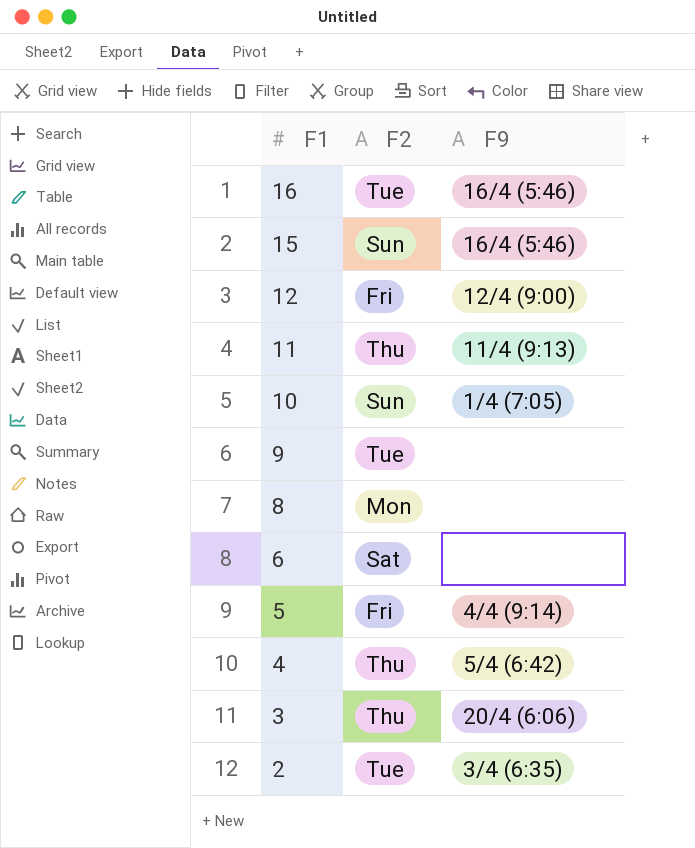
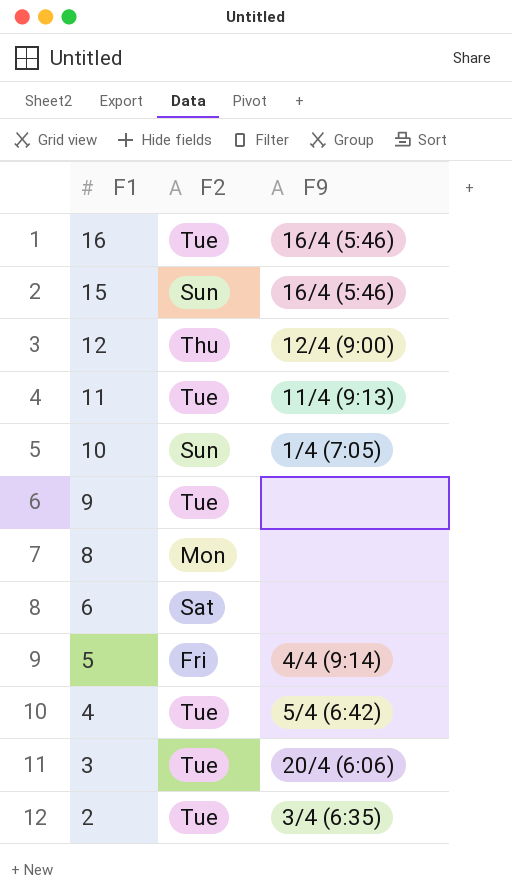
12 | F2: Fri -> Thu
11 | F2: Thu -> Tue
4 | F2: Thu -> Tue
3 | F2: Thu -> Tue

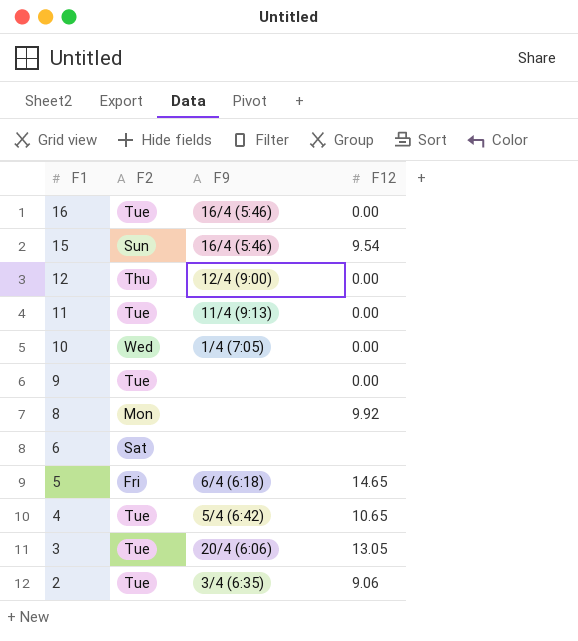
column F12 | position: none -> 4
10 | F2: Sun -> Wed
5 | F9: 4/4 (9:14) -> 6/4 (6:18)

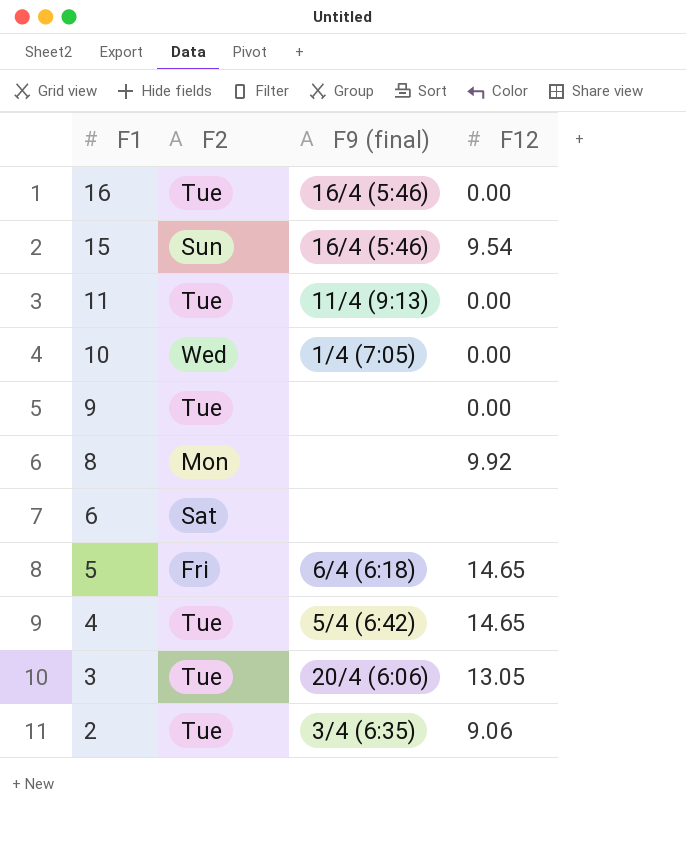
column name: F9 -> F9 (final)
row 12: Thu | 12/4 (9:00) | 0.00 -> none
4 | F12: 10.65 -> 14.65

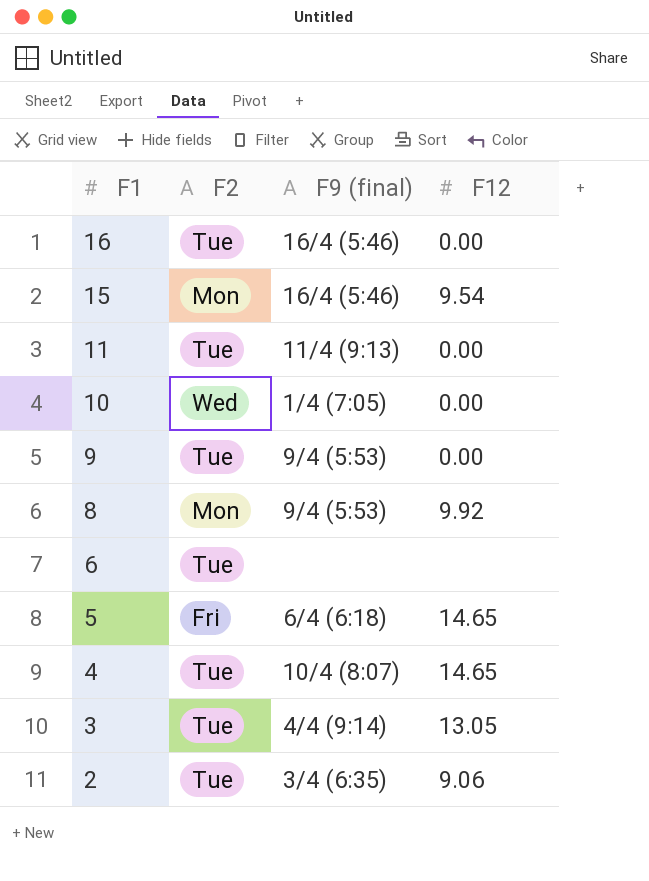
15 | F2: Sun -> Mon
9 | F9 (final): none -> 9/4 (5:53)
8 | F9 (final): none -> 9/4 (5:53)
6 | F2: Sat -> Tue
4 | F9 (final): 5/4 (6:42) -> 10/4 (8:07)
3 | F9 (final): 20/4 (6:06) -> 4/4 (9:14)

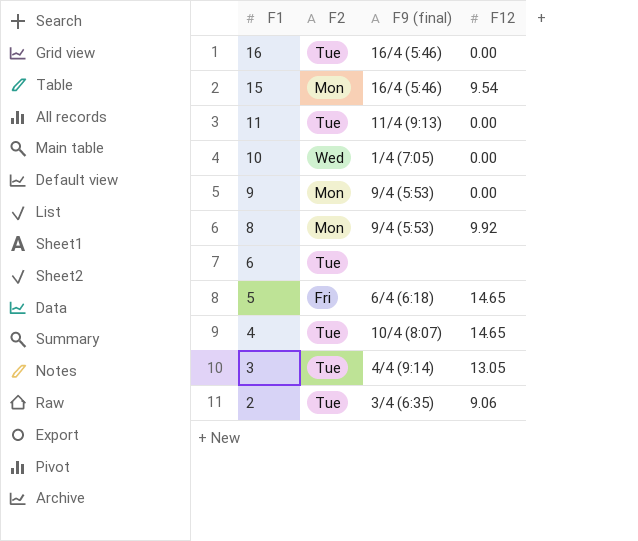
9 | F2: Tue -> Mon

